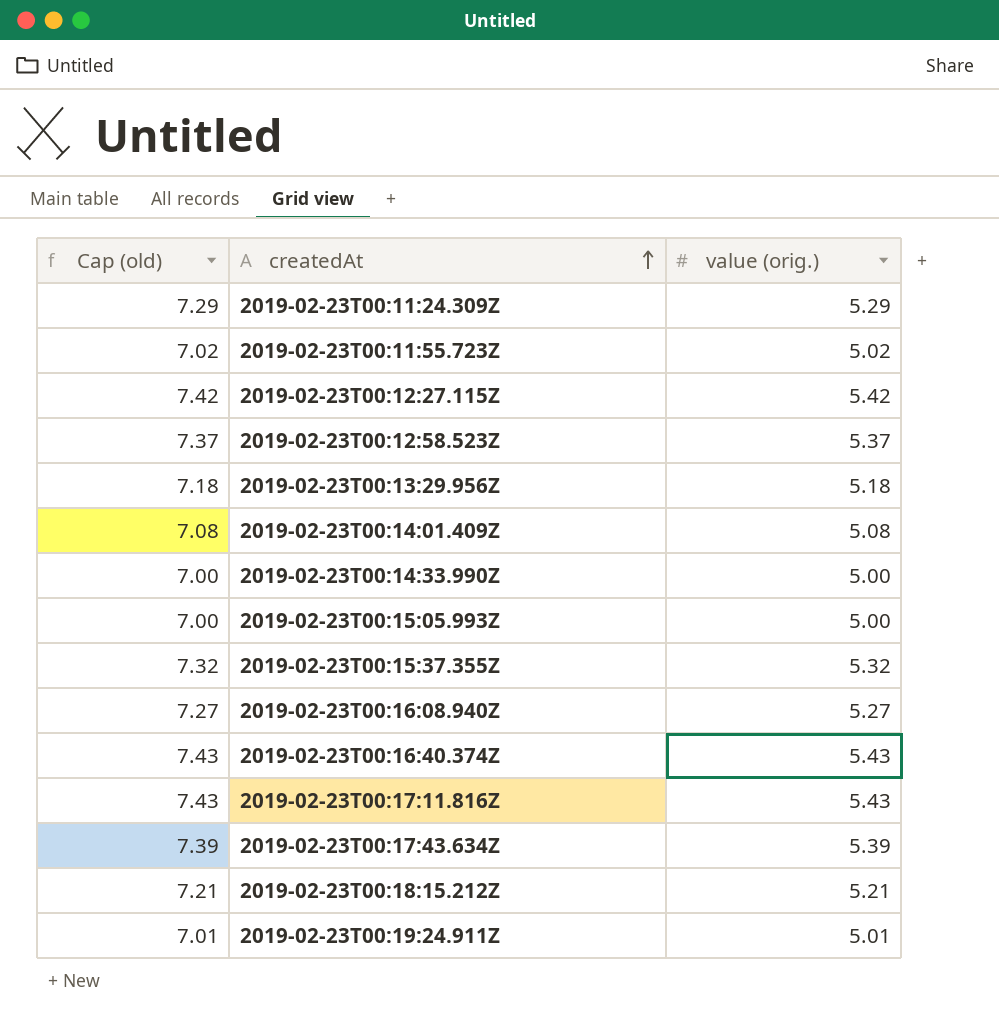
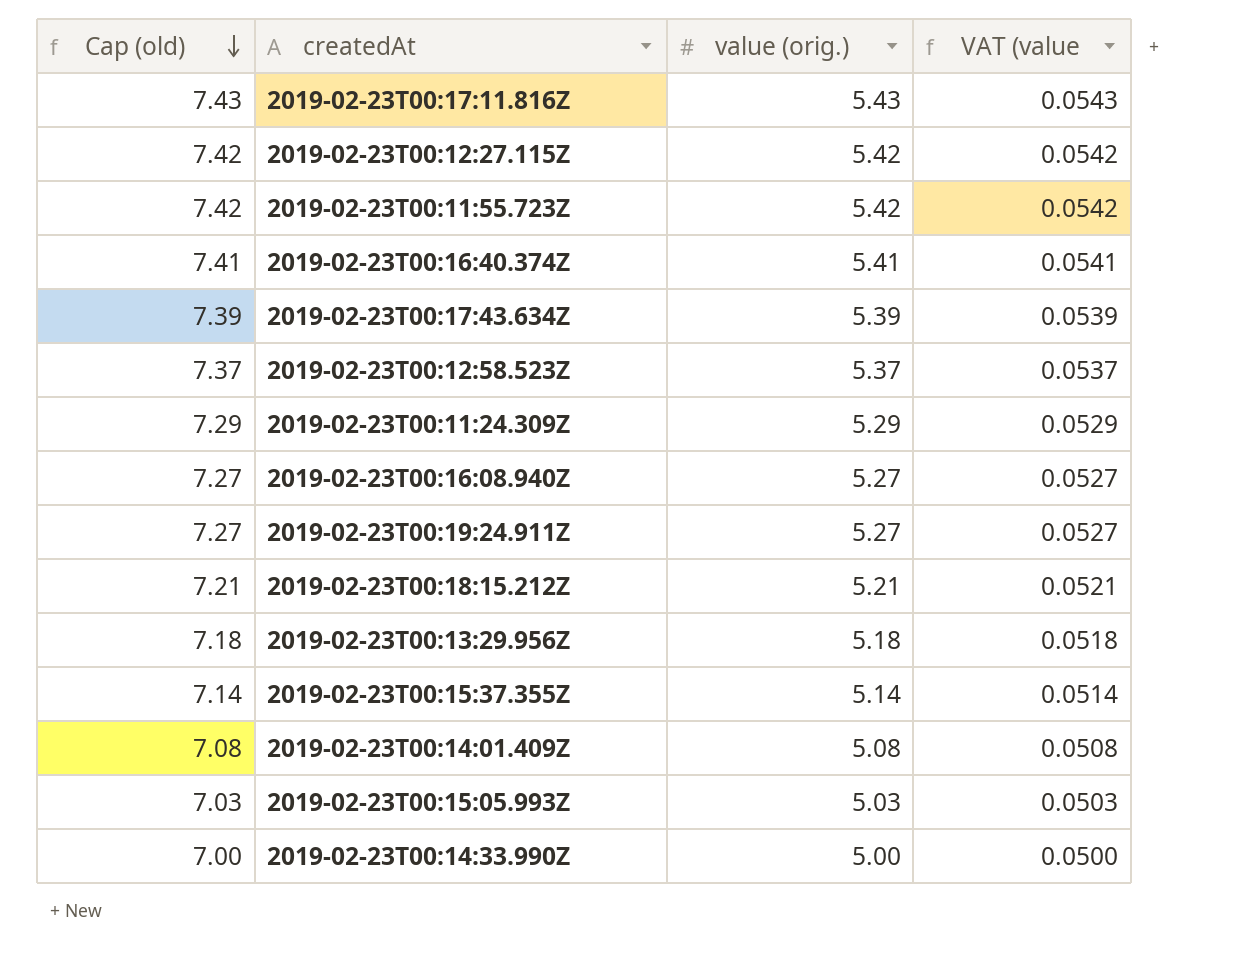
row order: createdAt ascending -> Cap (old) descending
column VAT (value | formula: none -> [value (orig.)] * 0.01
2019-02-23T00:11:55.723Z | Cap (old): 7.02 -> 7.42
2019-02-23T00:11:55.723Z | value (orig.): 5.02 -> 5.42
2019-02-23T00:16:40.374Z | Cap (old): 7.43 -> 7.41
2019-02-23T00:16:40.374Z | value (orig.): 5.43 -> 5.41
2019-02-23T00:19:24.911Z | Cap (old): 7.01 -> 7.27
2019-02-23T00:19:24.911Z | value (orig.): 5.01 -> 5.27
2019-02-23T00:15:37.355Z | Cap (old): 7.32 -> 7.14
2019-02-23T00:15:37.355Z | value (orig.): 5.32 -> 5.14
2019-02-23T00:15:05.993Z | Cap (old): 7.00 -> 7.03
2019-02-23T00:15:05.993Z | value (orig.): 5.00 -> 5.03

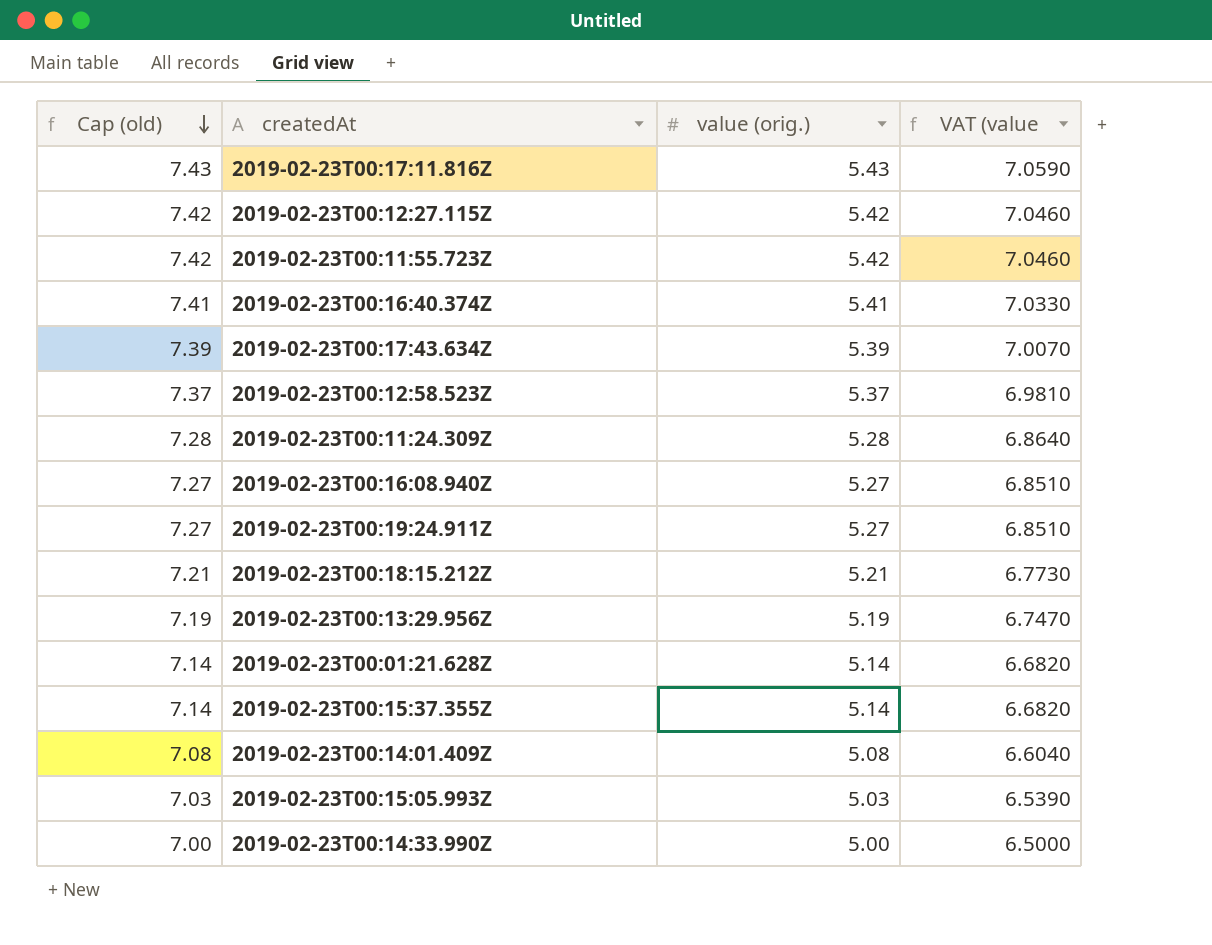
column VAT (value | formula: [value (orig.)] * 0.01 -> [value (orig.)] * 1.3
2019-02-23T00:11:24.309Z | Cap (old): 7.29 -> 7.28
2019-02-23T00:11:24.309Z | value (orig.): 5.29 -> 5.28
2019-02-23T00:13:29.956Z | Cap (old): 7.18 -> 7.19
2019-02-23T00:13:29.956Z | value (orig.): 5.18 -> 5.19
row 2019-02-23T00:01:21.628Z: none -> 7.14 | 5.14 | 6.6820

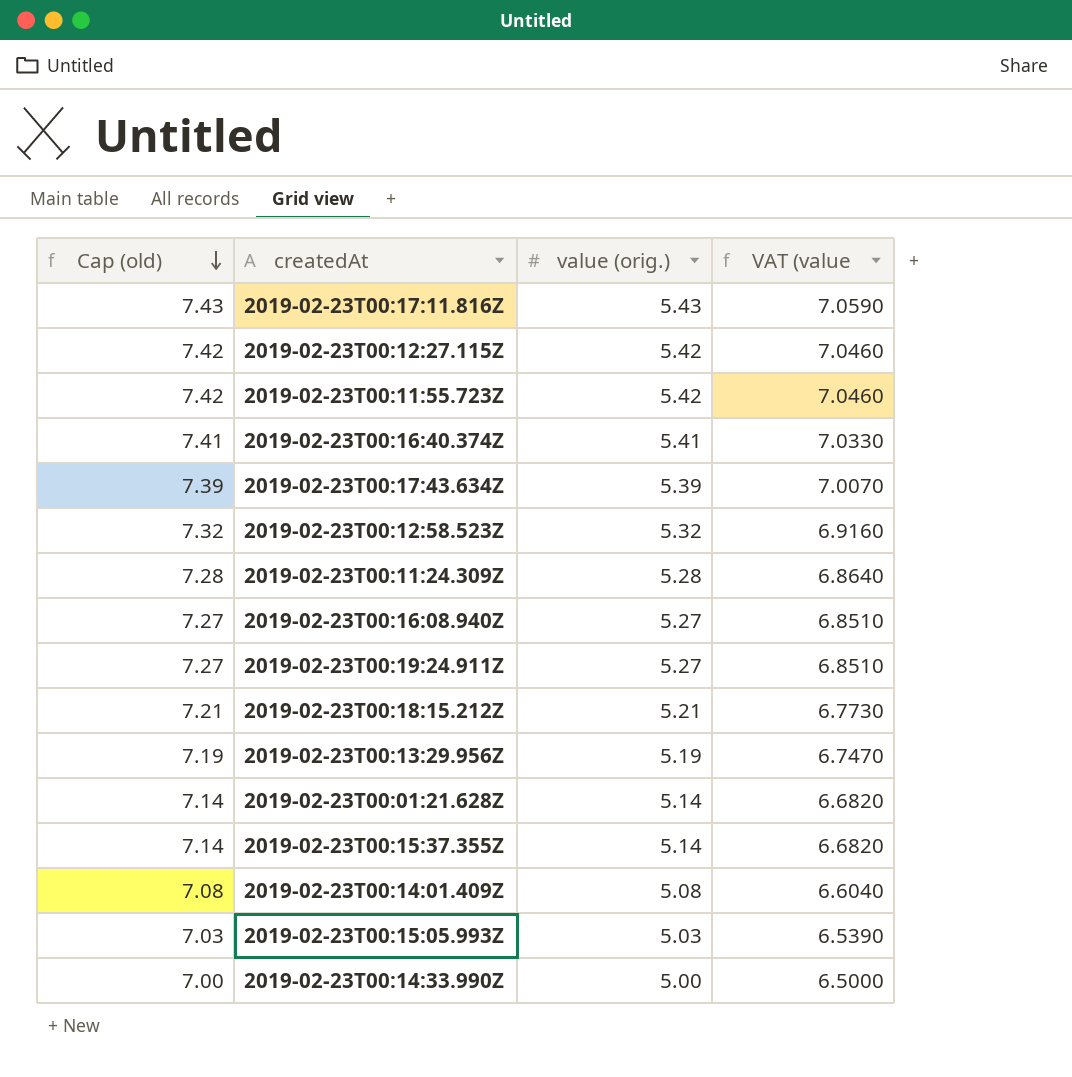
2019-02-23T00:12:58.523Z | Cap (old): 7.37 -> 7.32
2019-02-23T00:12:58.523Z | value (orig.): 5.37 -> 5.32
2019-02-23T00:12:58.523Z | VAT (value: 6.9810 -> 6.9160

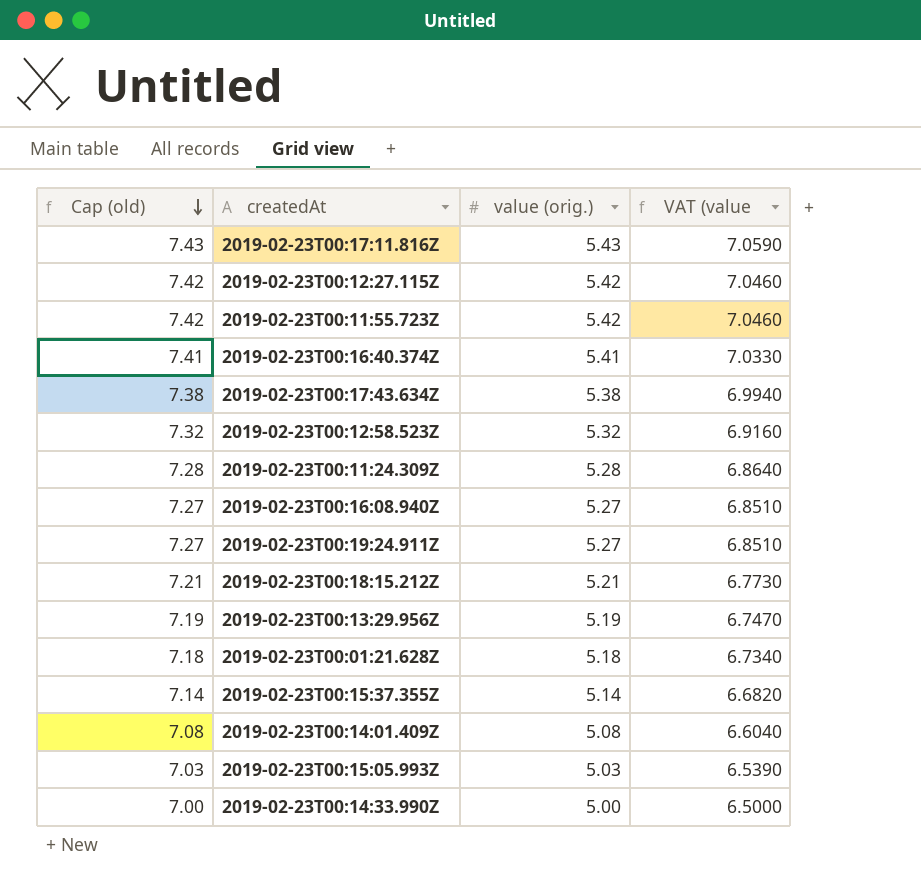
2019-02-23T00:17:43.634Z | Cap (old): 7.39 -> 7.38
2019-02-23T00:17:43.634Z | value (orig.): 5.39 -> 5.38
2019-02-23T00:17:43.634Z | VAT (value: 7.0070 -> 6.9940
2019-02-23T00:01:21.628Z | Cap (old): 7.14 -> 7.18
2019-02-23T00:01:21.628Z | value (orig.): 5.14 -> 5.18
2019-02-23T00:01:21.628Z | VAT (value: 6.6820 -> 6.7340

